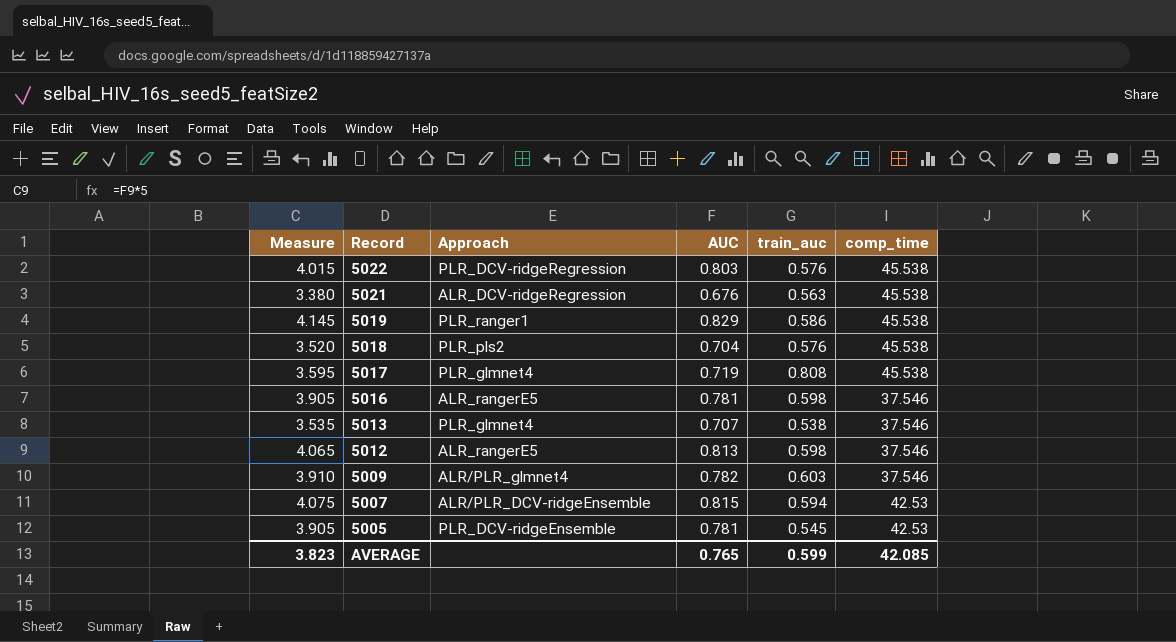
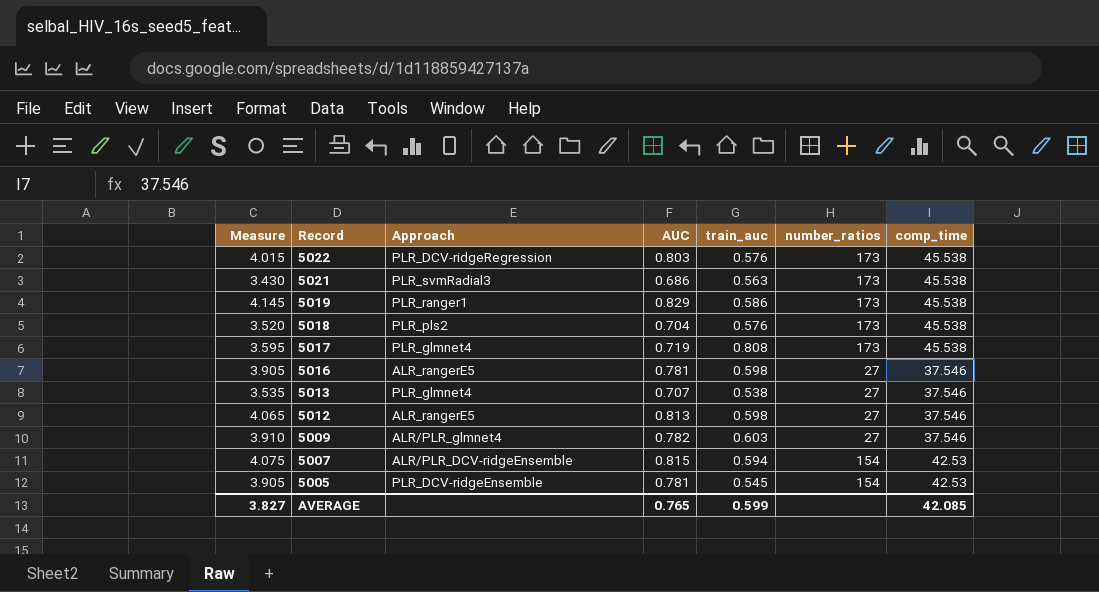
column number_ratios | position: none -> 6
5021 | Measure: 3.380 -> 3.430
5021 | Approach: ALR_DCV-ridgeRegression -> PLR_svmRadial3
5021 | AUC: 0.676 -> 0.686
AVERAGE | Measure: 3.823 -> 3.827

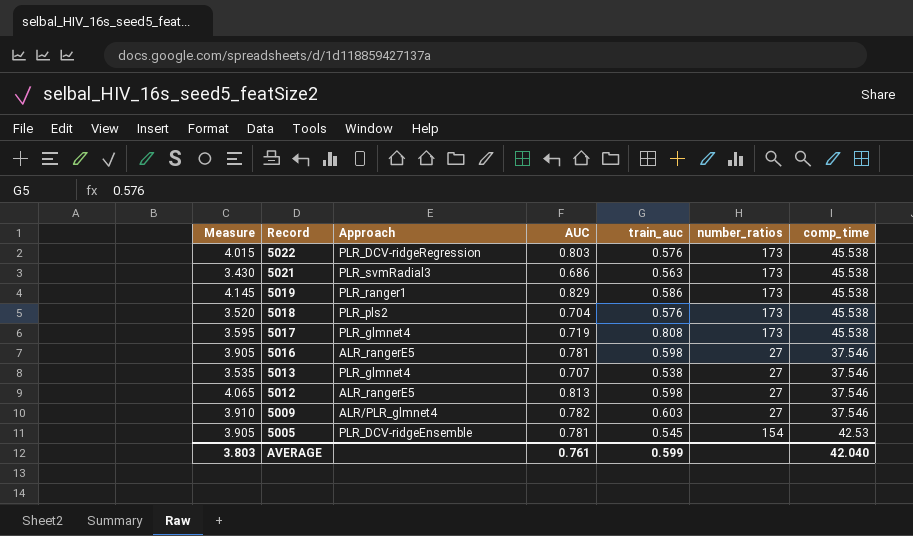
row 5007: 4.075 | ALR/PLR_DCV-ridgeEnsemble | 0.815 | 0.594 | 154 | 42.53 -> none
AVERAGE | Measure: 3.827 -> 3.803
AVERAGE | AUC: 0.765 -> 0.761
AVERAGE | comp_time: 42.085 -> 42.040

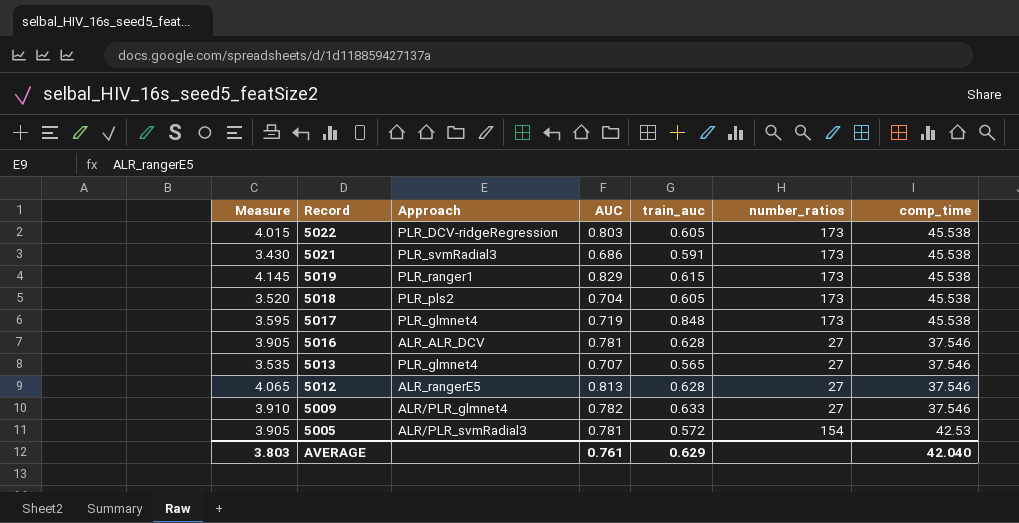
5022 | train_auc: 0.576 -> 0.605
5021 | train_auc: 0.563 -> 0.591
5019 | train_auc: 0.586 -> 0.615
5018 | train_auc: 0.576 -> 0.605
5017 | train_auc: 0.808 -> 0.848
5016 | Approach: ALR_rangerE5 -> ALR_ALR_DCV
5016 | train_auc: 0.598 -> 0.628
5013 | train_auc: 0.538 -> 0.565
5012 | train_auc: 0.598 -> 0.628
5009 | train_auc: 0.603 -> 0.633
5005 | Approach: PLR_DCV-ridgeEnsemble -> ALR/PLR_svmRadial3
5005 | train_auc: 0.545 -> 0.572
AVERAGE | train_auc: 0.599 -> 0.629

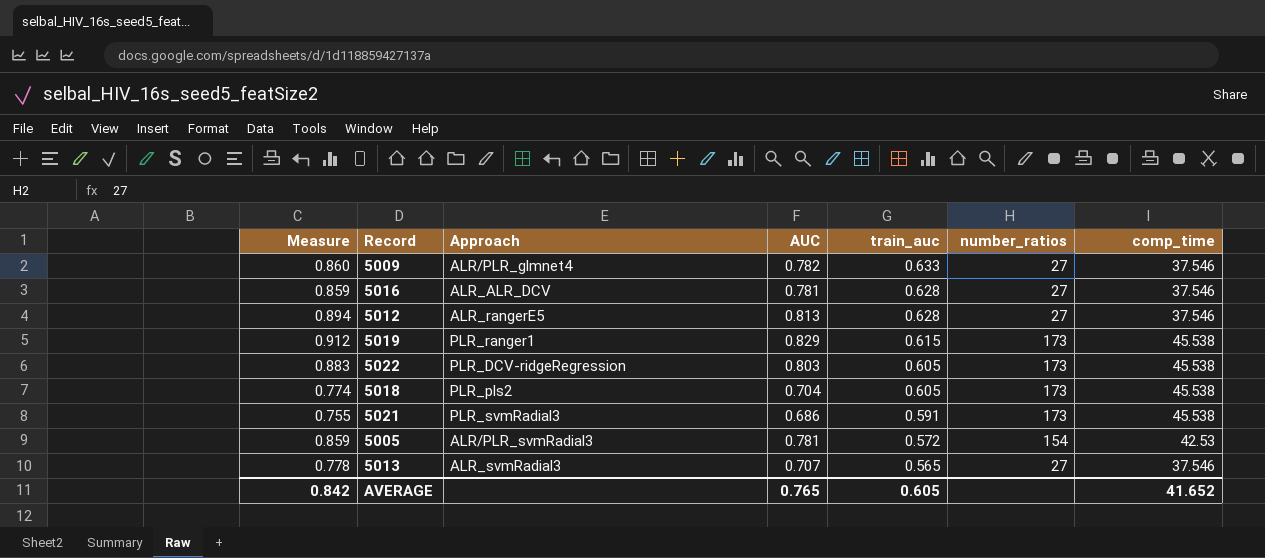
row order: Record descending -> train_auc descending
column Measure | formula: [AUC] * 5 -> [AUC] * 1.1
row 5017: 3.595 | PLR_glmnet4 | 0.719 | 0.848 | 173 | 45.538 -> none
5013 | Approach: PLR_glmnet4 -> ALR_svmRadial3
AVERAGE | Measure: 3.803 -> 0.842
AVERAGE | AUC: 0.761 -> 0.765
AVERAGE | train_auc: 0.629 -> 0.605
AVERAGE | comp_time: 42.040 -> 41.652

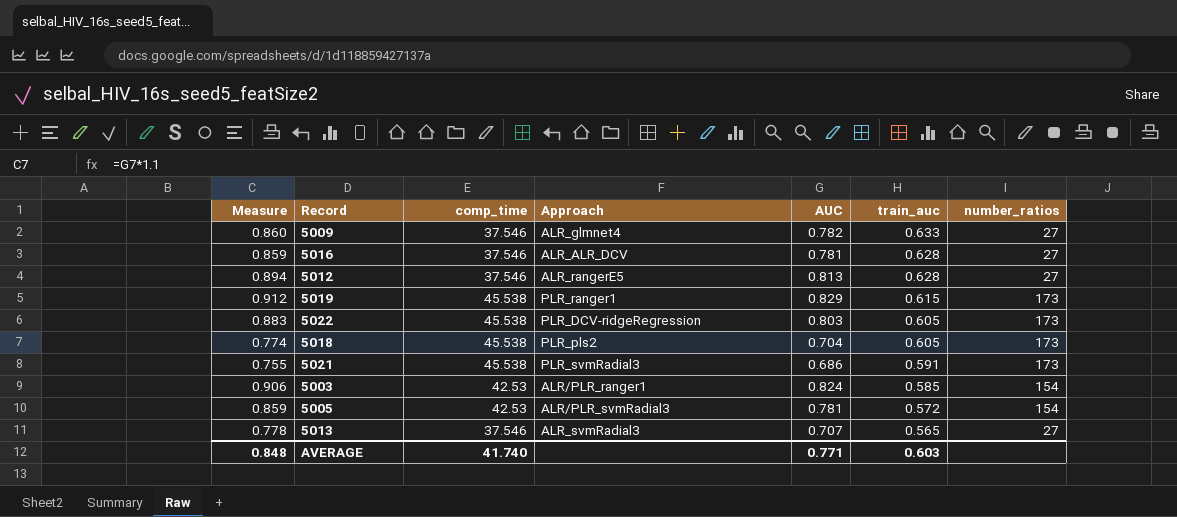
column comp_time | position: 7 -> 3
5009 | Approach: ALR/PLR_glmnet4 -> ALR_glmnet4
row 5003: none -> 0.906 | 42.53 | ALR/PLR_ranger1 | 0.824 | 0.585 | 154
AVERAGE | Measure: 0.842 -> 0.848
AVERAGE | comp_time: 41.652 -> 41.740
AVERAGE | AUC: 0.765 -> 0.771
AVERAGE | train_auc: 0.605 -> 0.603

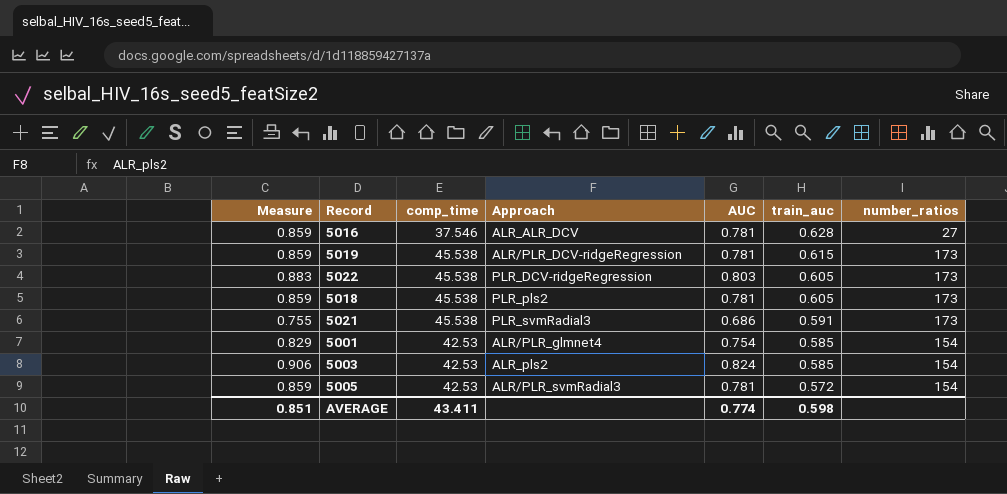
row 5009: 0.860 | 37.546 | ALR_glmnet4 | 0.782 | 0.633 | 27 -> none
row 5012: 0.894 | 37.546 | ALR_rangerE5 | 0.813 | 0.628 | 27 -> none
row 5013: 0.778 | 37.546 | ALR_svmRadial3 | 0.707 | 0.565 | 27 -> none
5019 | Measure: 0.912 -> 0.859
5019 | Approach: PLR_ranger1 -> ALR/PLR_DCV-ridgeRegression
5019 | AUC: 0.829 -> 0.781
5018 | Measure: 0.774 -> 0.859
5018 | AUC: 0.704 -> 0.781
row 5001: none -> 0.829 | 42.53 | ALR/PLR_glmnet4 | 0.754 | 0.585 | 154
5003 | Approach: ALR/PLR_ranger1 -> ALR_pls2
AVERAGE | Measure: 0.848 -> 0.851
AVERAGE | comp_time: 41.740 -> 43.411
AVERAGE | AUC: 0.771 -> 0.774
AVERAGE | train_auc: 0.603 -> 0.598

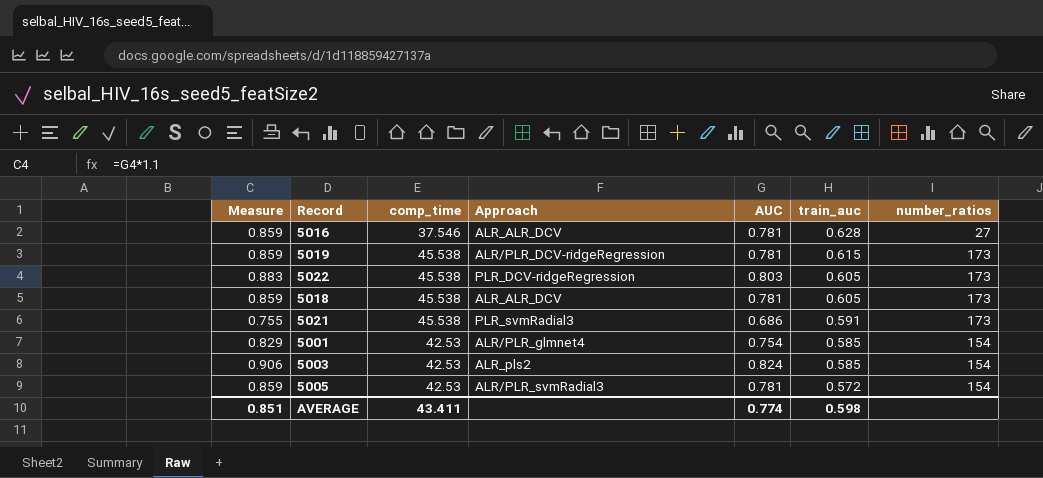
5018 | Approach: PLR_pls2 -> ALR_ALR_DCV

